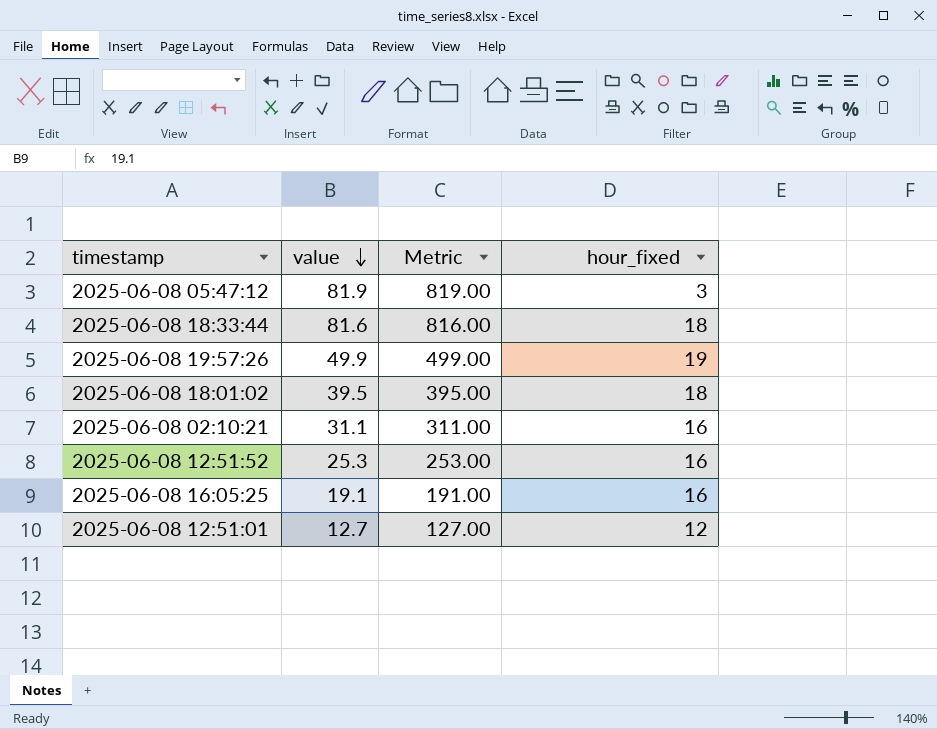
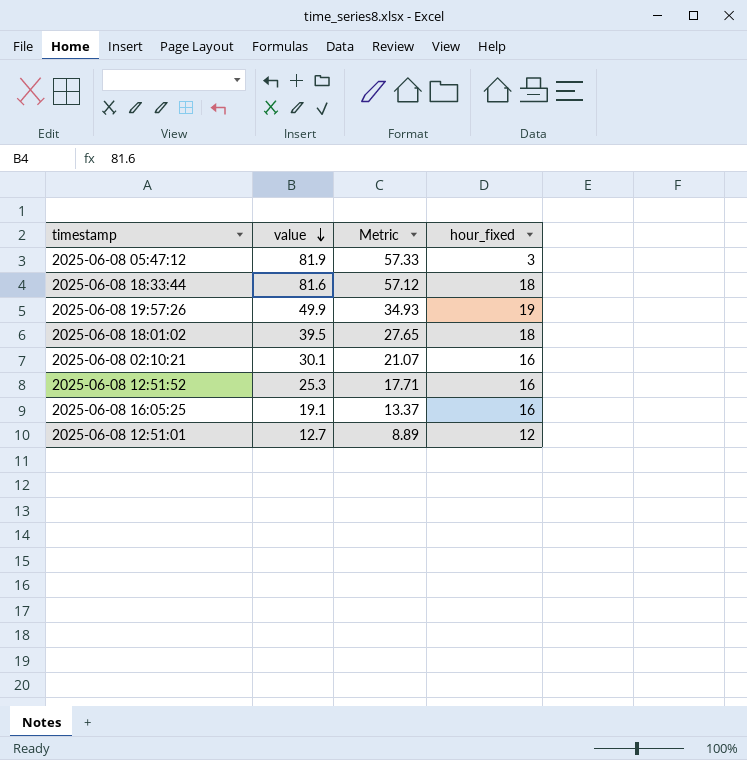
column Metric | formula: [value] * 10 -> [value] * 0.7
2025-06-08 02:10:21 | value: 31.1 -> 30.1

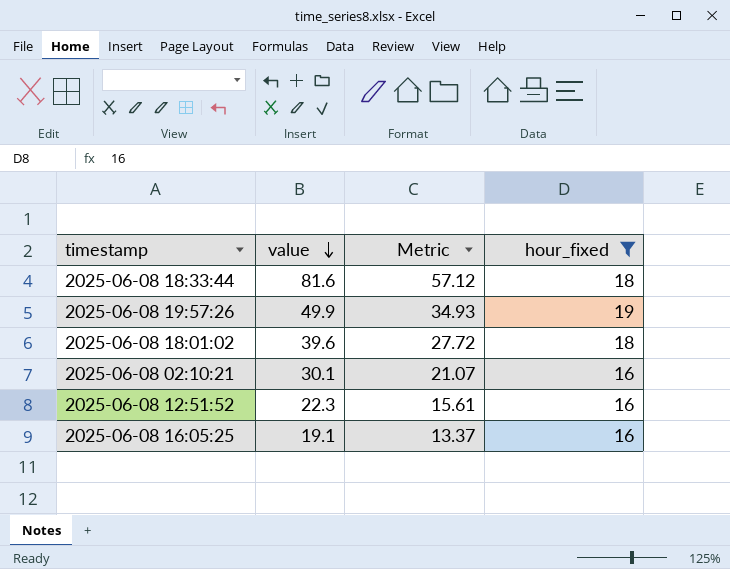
filter: none -> hour_fixed >= 16
2025-06-08 18:01:02 | value: 39.5 -> 39.6
2025-06-08 18:01:02 | Metric: 27.65 -> 27.72
2025-06-08 12:51:52 | value: 25.3 -> 22.3
2025-06-08 12:51:52 | Metric: 17.71 -> 15.61

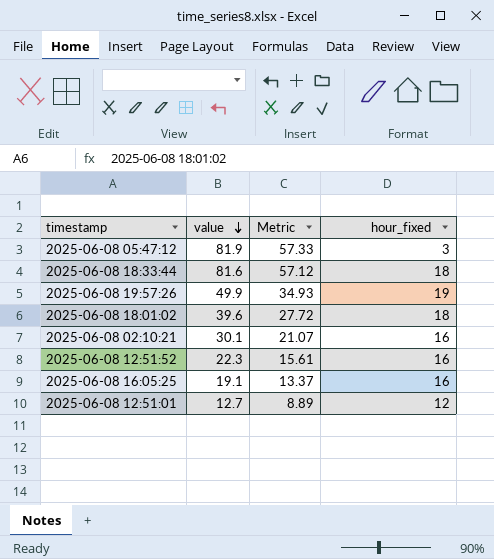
filter: hour_fixed >= 16 -> none

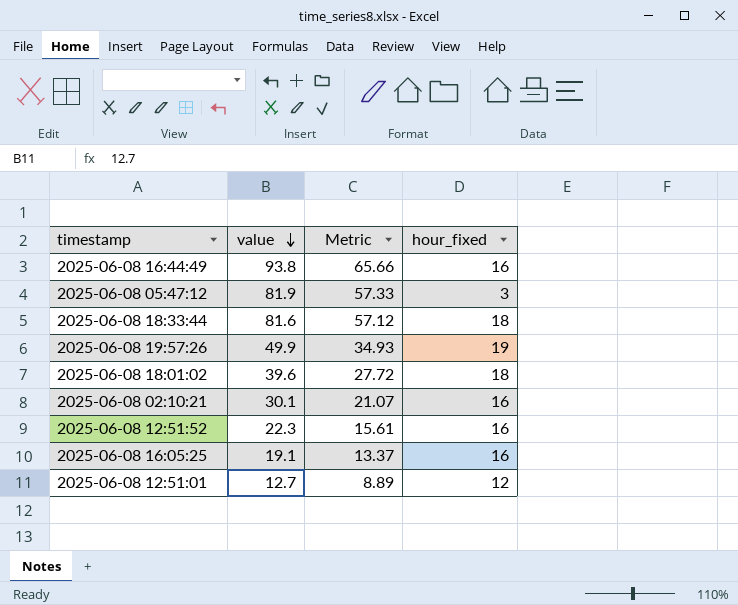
row 2025-06-08 16:44:49: none -> 93.8 | 65.66 | 16

